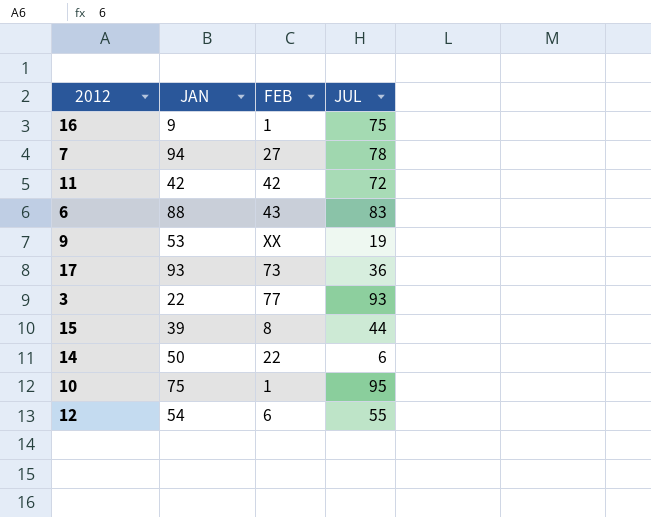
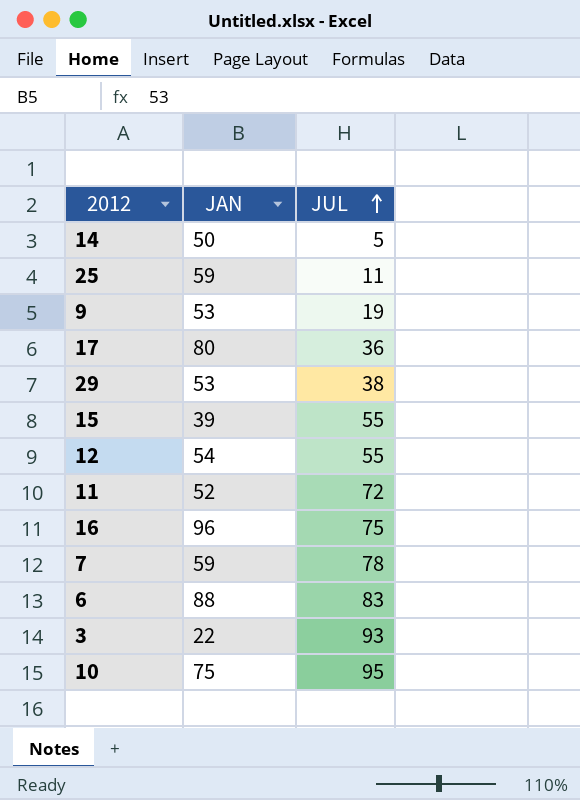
row order: none -> JUL ascending
column FEB | position: 3 -> none
14 | JUL: 6 -> 5
row 25: none -> 59 | 11
17 | JAN: 93 -> 80
row 29: none -> 53 | 38
15 | JUL: 44 -> 55
11 | JAN: 42 -> 52
16 | JAN: 9 -> 96
7 | JAN: 94 -> 59

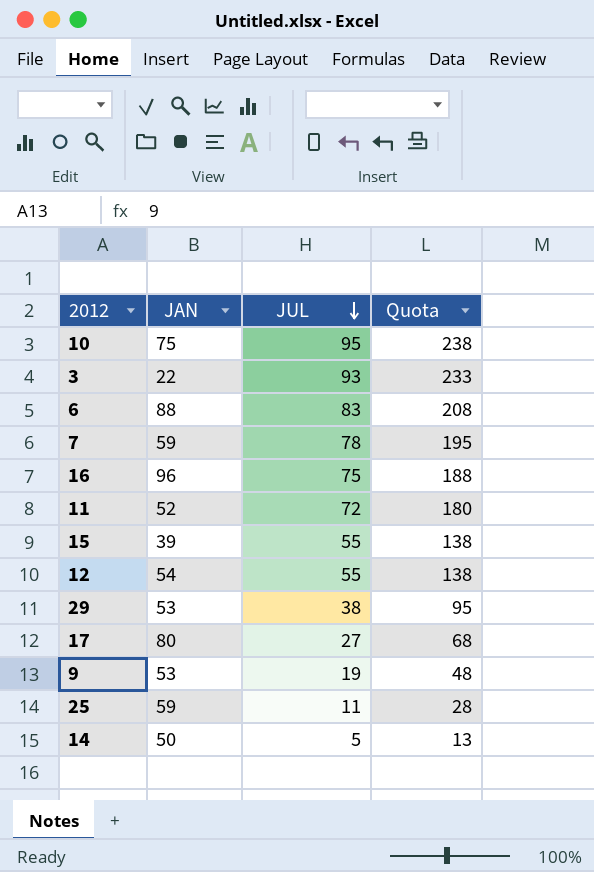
row order: JUL ascending -> JUL descending
column Quota | formula: none -> [JUL] * 2.5
17 | JUL: 36 -> 27

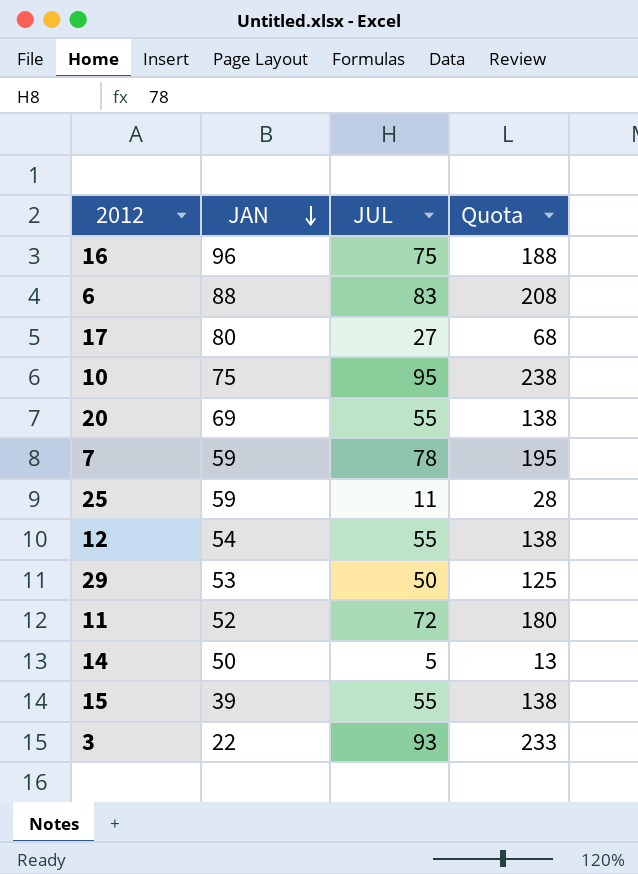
row order: JUL descending -> JAN descending
row 9: 53 | 19 | 48 -> none
row 20: none -> 69 | 55 | 138
29 | JUL: 38 -> 50
29 | Quota: 95 -> 125

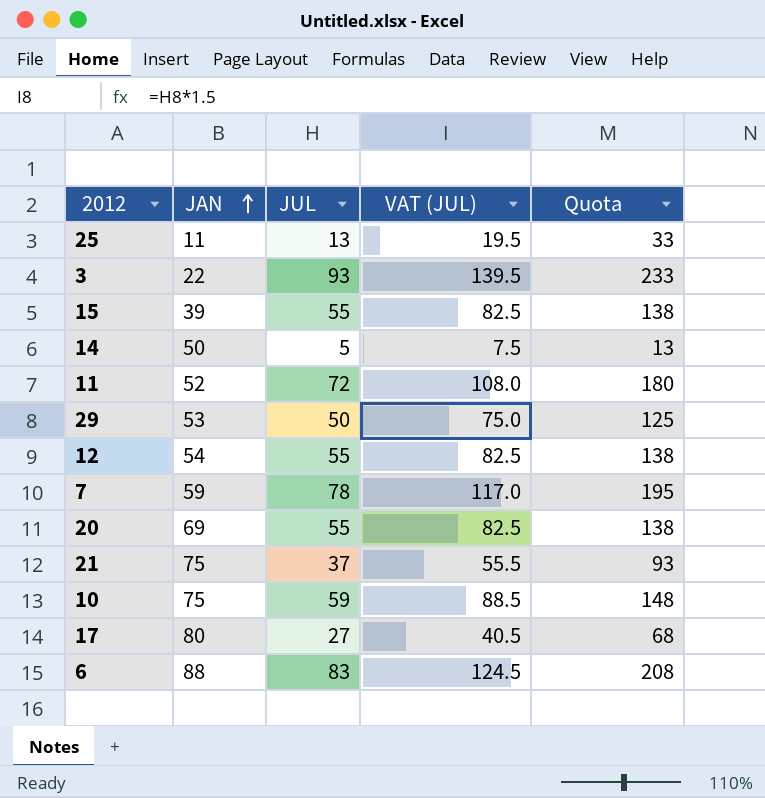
row order: JAN descending -> JAN ascending
column VAT (JUL) | formula: none -> [JUL] * 1.5
row 16: 96 | 75 | 188 -> none
25 | JAN: 59 -> 11
25 | JUL: 11 -> 13
25 | Quota: 28 -> 33
row 21: none -> 75 | 37 | 55.5 | 93
10 | JUL: 95 -> 59
10 | Quota: 238 -> 148

